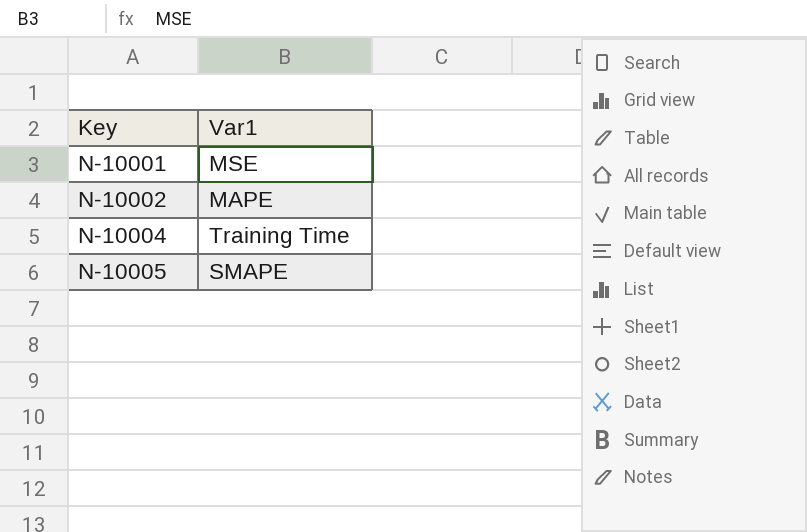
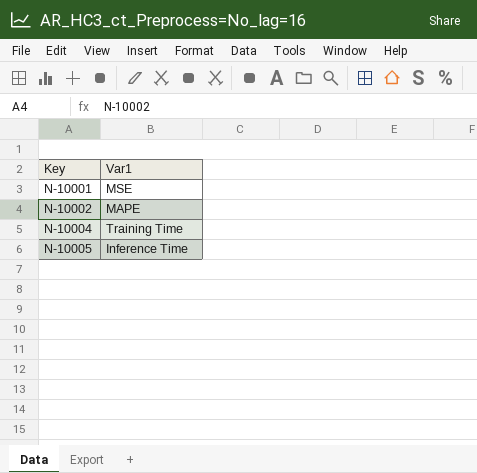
N-10005 | Var1: SMAPE -> Inference Time

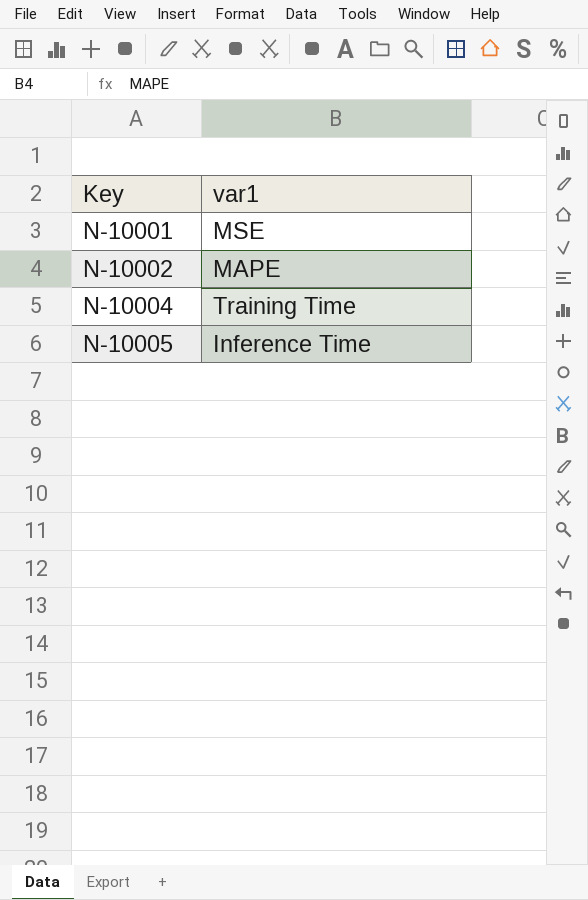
column name: Var1 -> var1

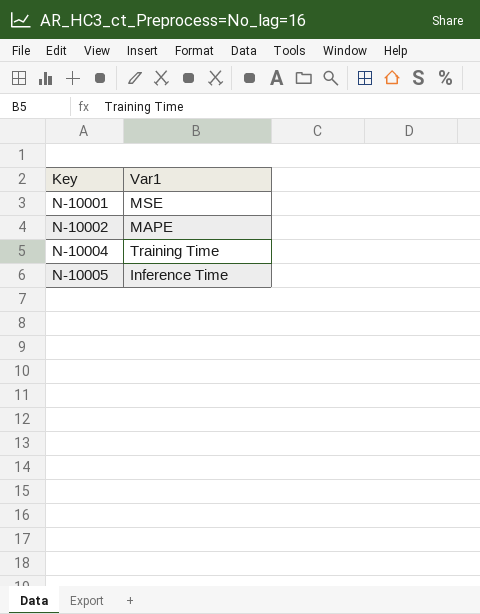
column name: var1 -> Var1

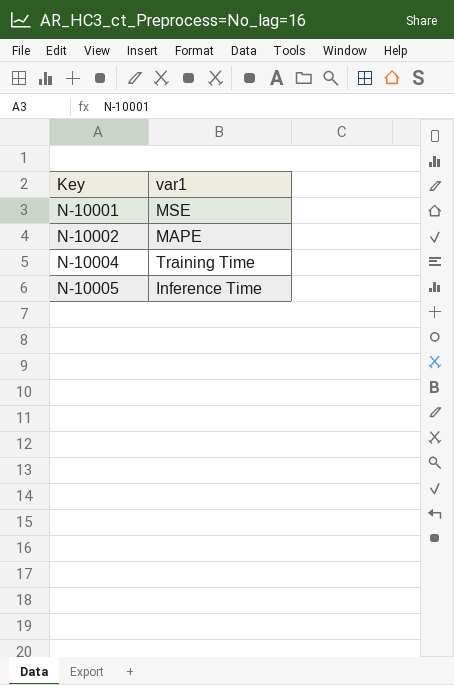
column name: Var1 -> var1

